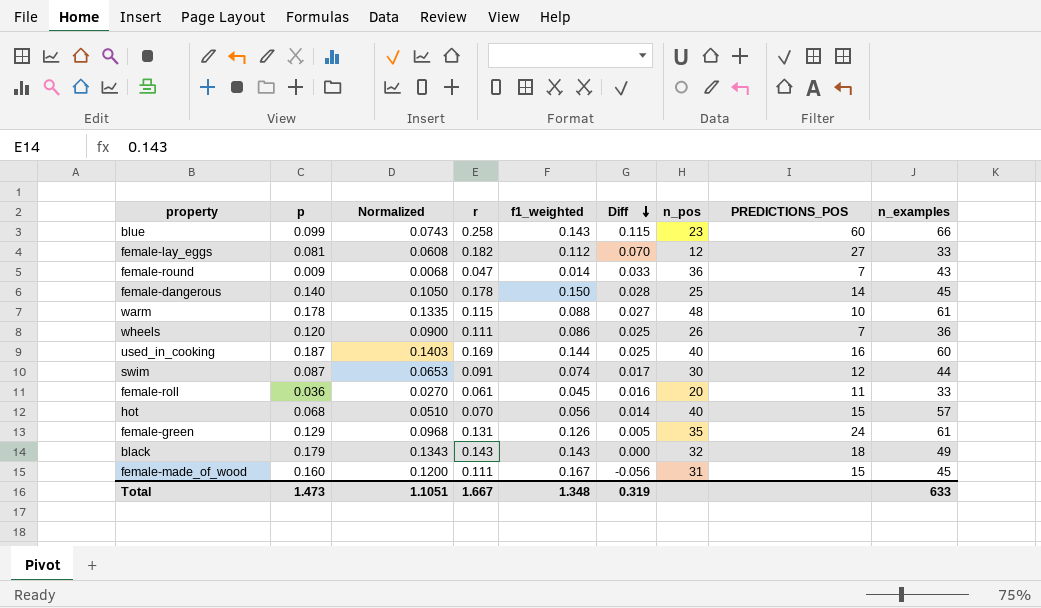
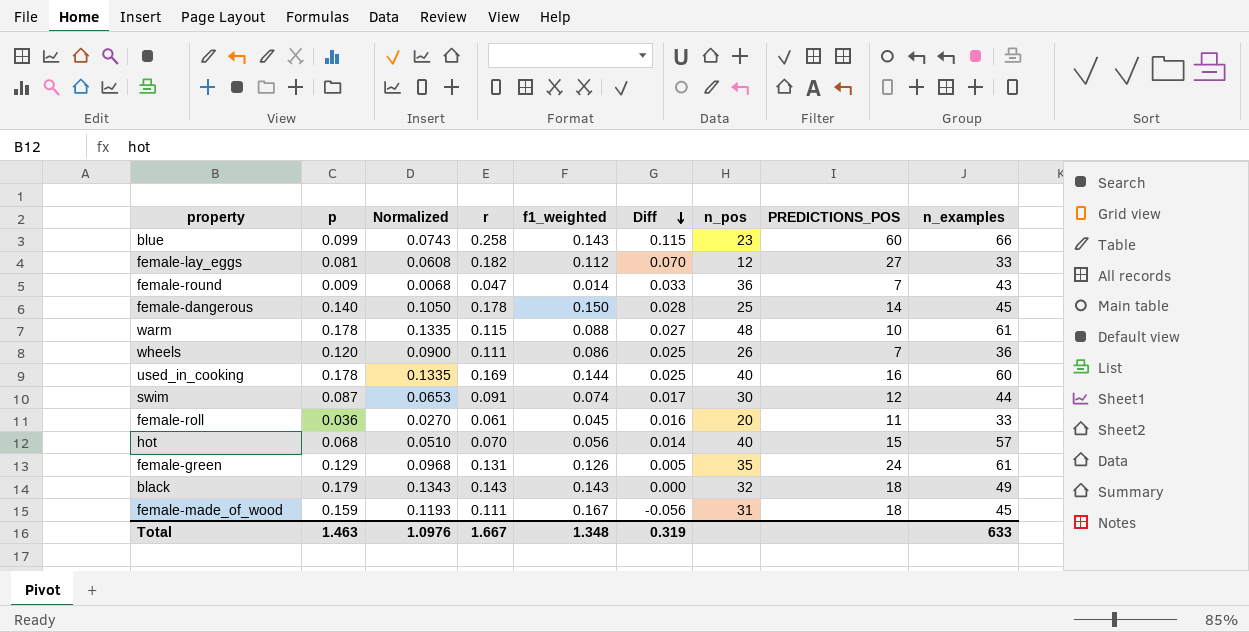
used_in_cooking | p: 0.187 -> 0.178
used_in_cooking | Normalized: 0.1403 -> 0.1335
female-made_of_wood | p: 0.160 -> 0.159
female-made_of_wood | Normalized: 0.1200 -> 0.1193
female-made_of_wood | PREDICTIONS_POS: 15 -> 18
Total | p: 1.473 -> 1.463
Total | Normalized: 1.1051 -> 1.0976

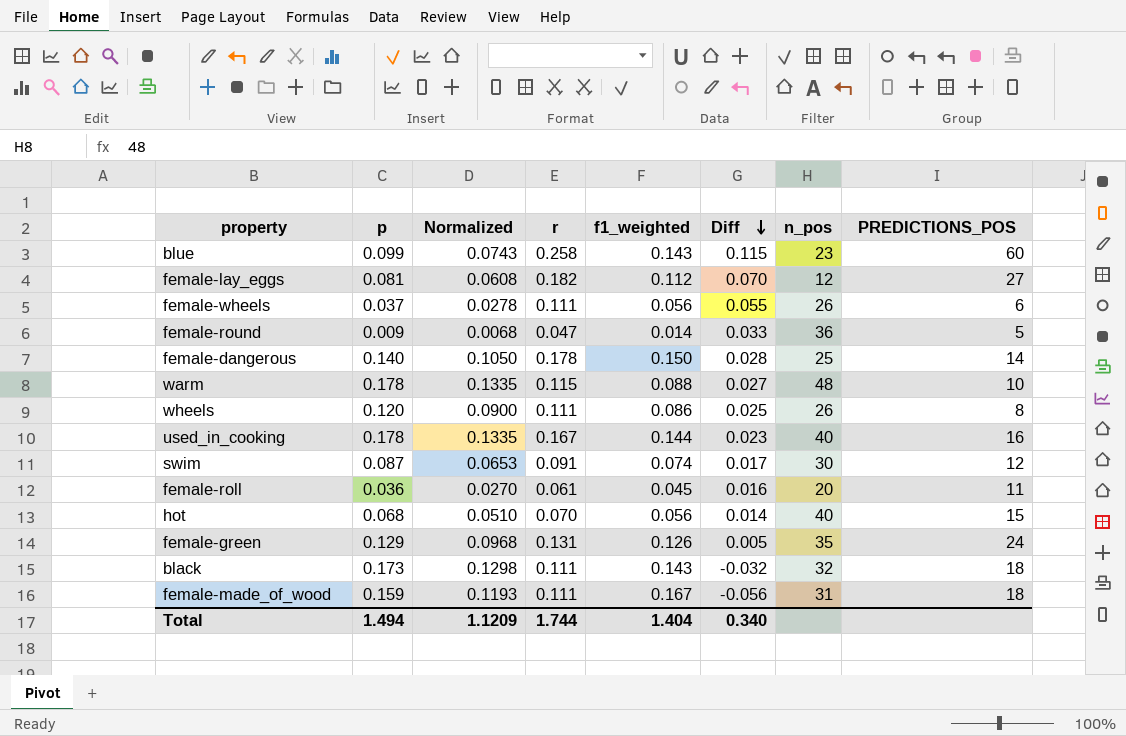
column n_examples | position: 9 -> none
row female-wheels: none -> 0.037 | 0.0278 | 0.111 | 0.056 | 0.055 | 26 | 6
female-round | PREDICTIONS_POS: 7 -> 5
wheels | PREDICTIONS_POS: 7 -> 8
used_in_cooking | r: 0.169 -> 0.167
used_in_cooking | Diff: 0.025 -> 0.023
black | p: 0.179 -> 0.173
black | Normalized: 0.1343 -> 0.1298
black | r: 0.143 -> 0.111
black | Diff: 0.000 -> -0.032
Total | p: 1.463 -> 1.494
Total | Normalized: 1.0976 -> 1.1209
Total | r: 1.667 -> 1.744
Total | f1_weighted: 1.348 -> 1.404
Total | Diff: 0.319 -> 0.340

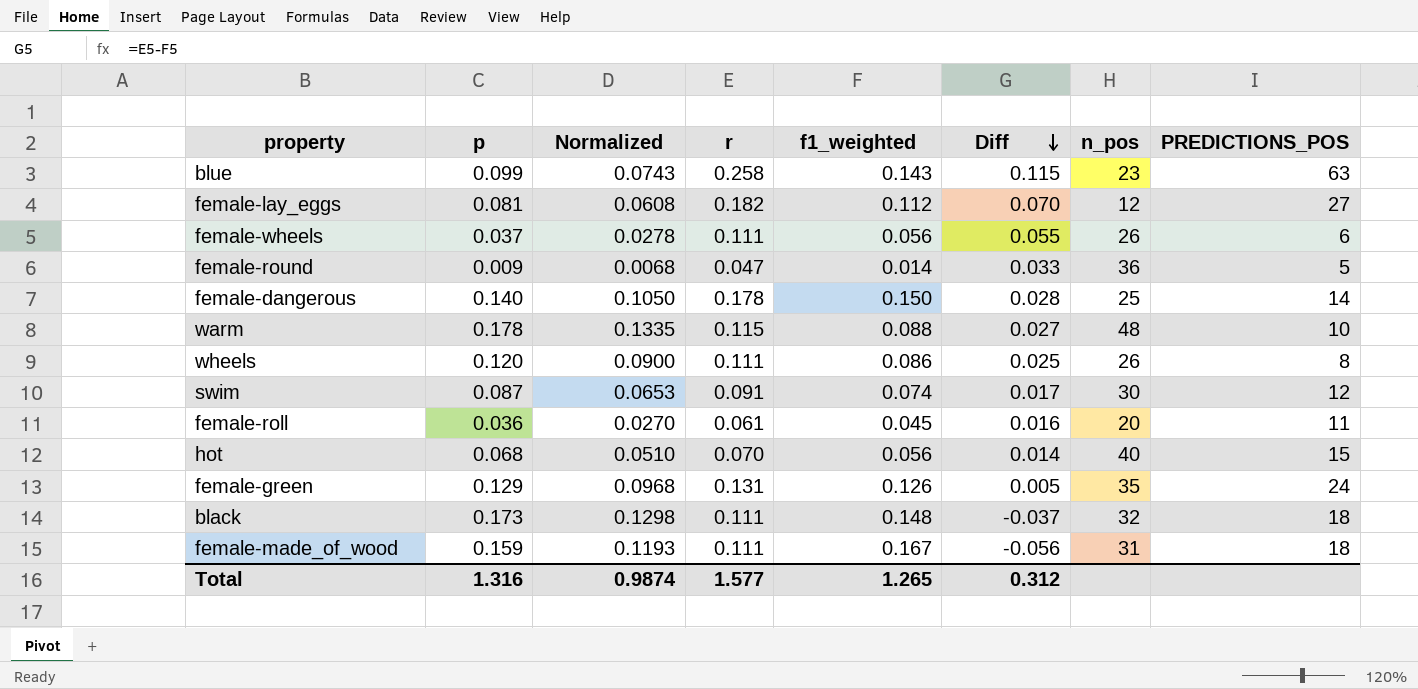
row used_in_cooking: 0.178 | 0.1335 | 0.167 | 0.144 | 0.023 | 40 | 16 -> none
blue | PREDICTIONS_POS: 60 -> 63
black | f1_weighted: 0.143 -> 0.148
black | Diff: -0.032 -> -0.037
Total | p: 1.494 -> 1.316
Total | Normalized: 1.1209 -> 0.9874
Total | r: 1.744 -> 1.577
Total | f1_weighted: 1.404 -> 1.265
Total | Diff: 0.340 -> 0.312

